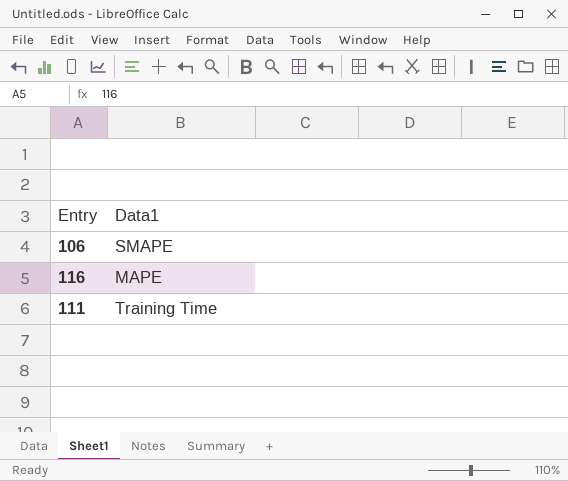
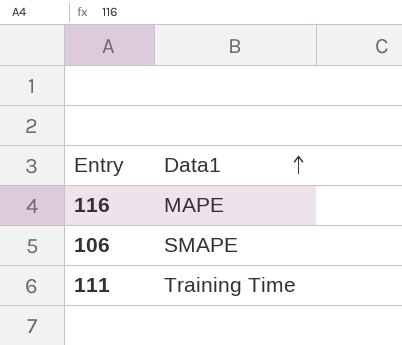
row order: none -> Data1 ascending

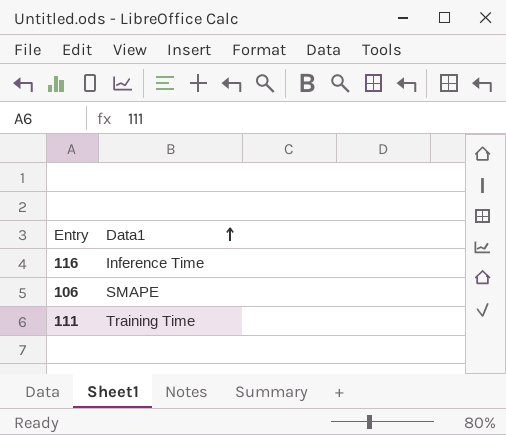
116 | Data1: MAPE -> Inference Time

